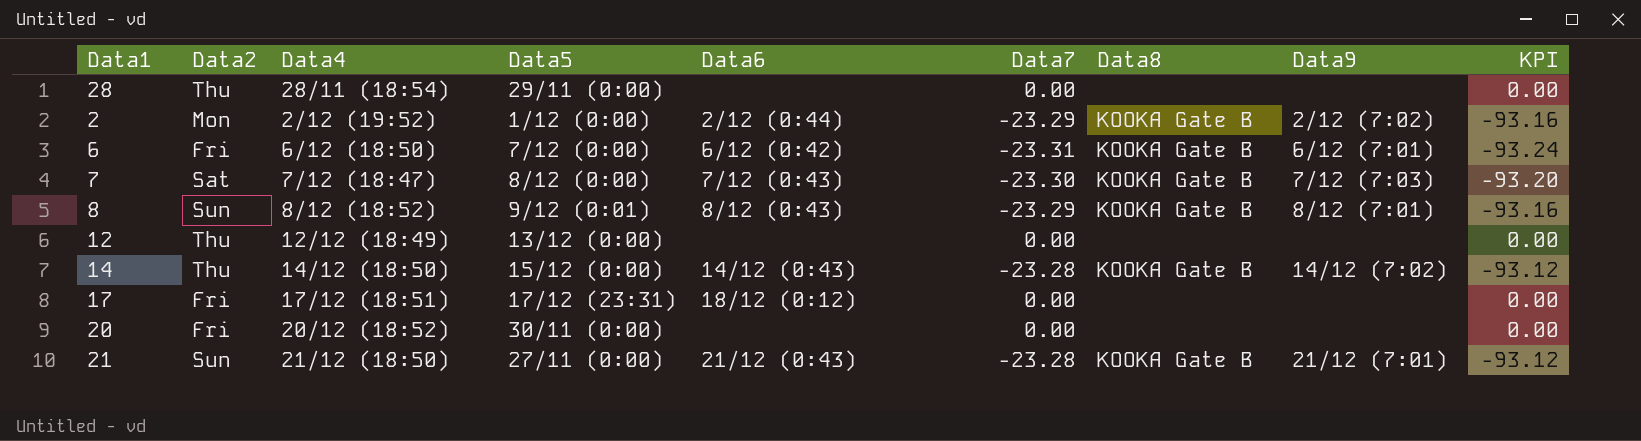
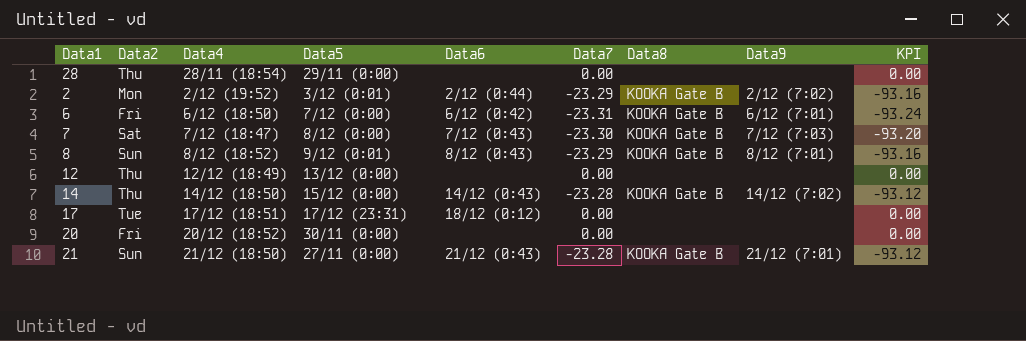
2 | Data5: 1/12 (0:00) -> 3/12 (0:01)
17 | Data2: Fri -> Tue

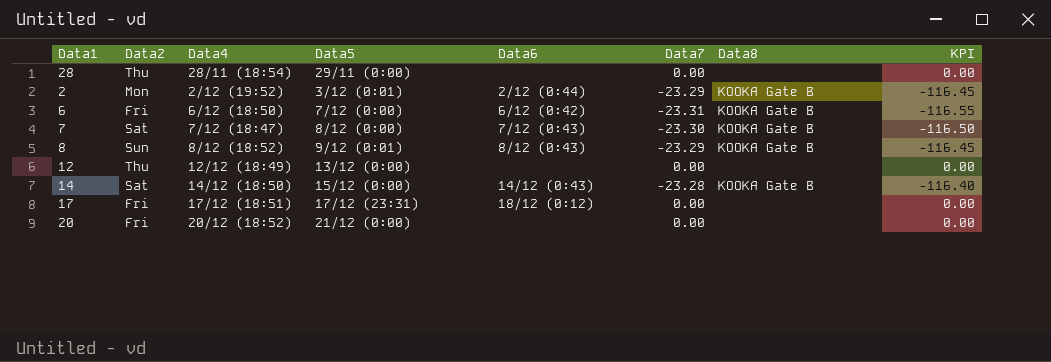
column Data9 | position: 8 -> none
column KPI | formula: [Data7] * 4 -> [Data7] * 5
row 21: Sun | 21/12 (18:50) | 27/11 (0:00) | 21/12 (0:43) | -23.28 | KOOKA Gate B | 21/12 (7:01) | -93.12 -> none
14 | Data2: Thu -> Sat
17 | Data2: Tue -> Fri
20 | Data5: 30/11 (0:00) -> 21/12 (0:00)

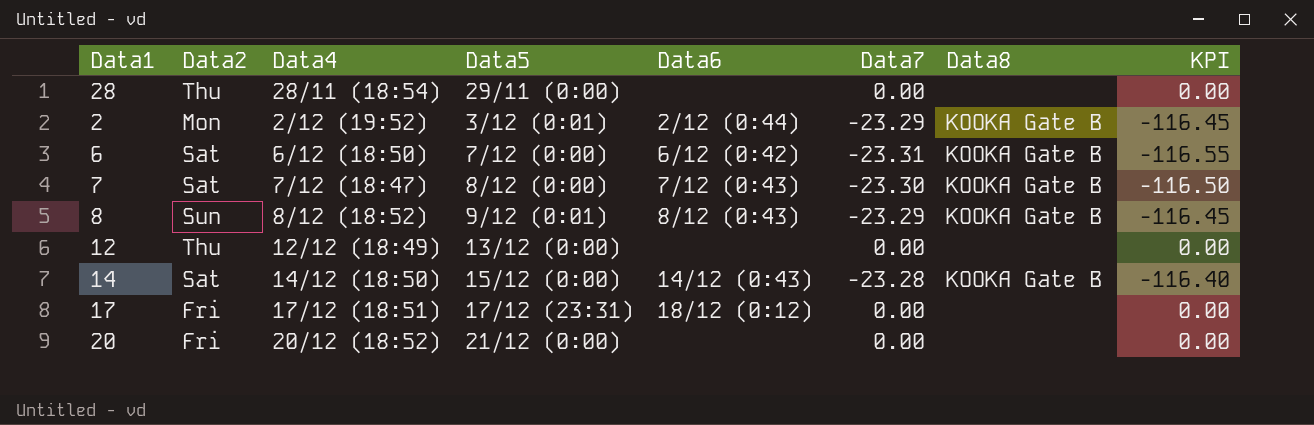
6 | Data2: Fri -> Sat

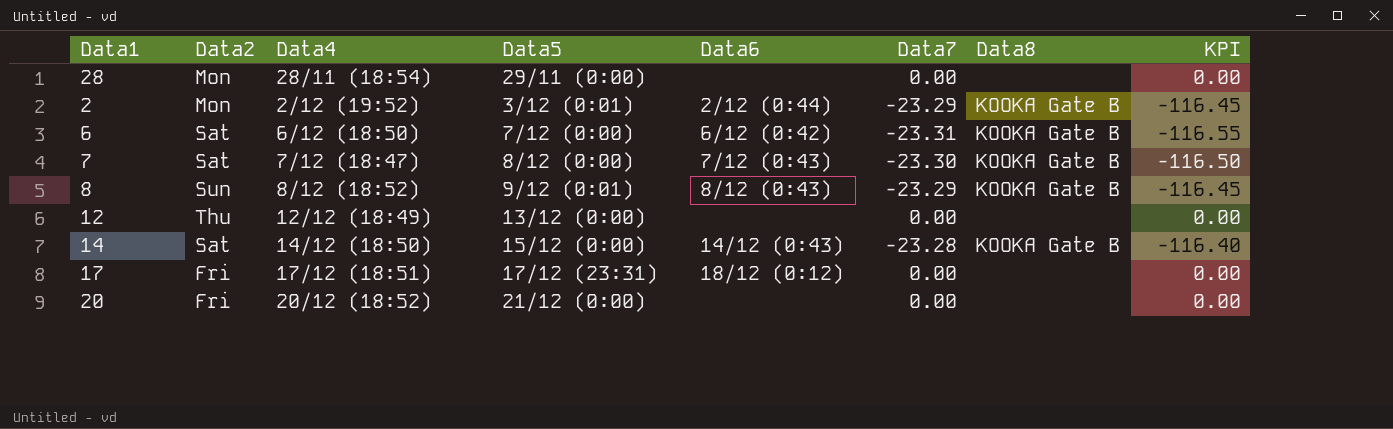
28 | Data2: Thu -> Mon

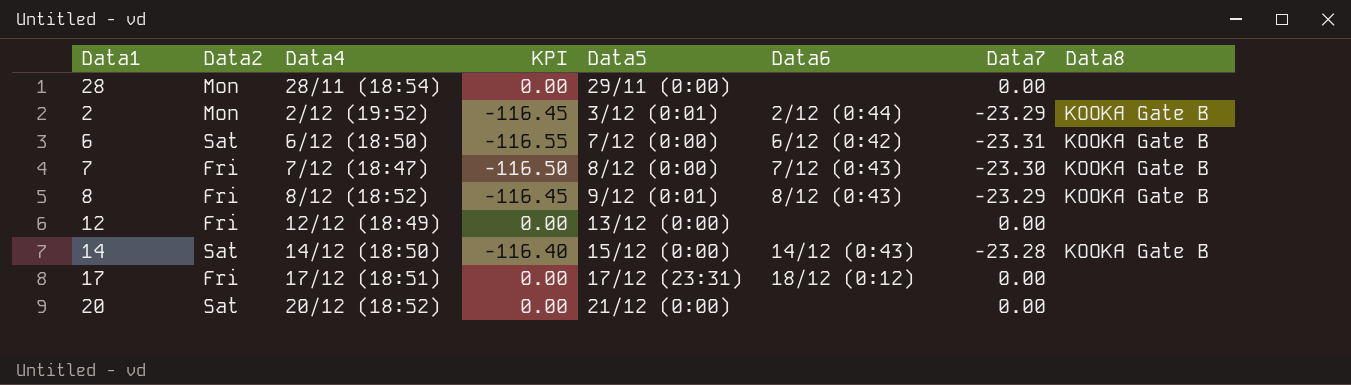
column KPI | position: 8 -> 4
7 | Data2: Sat -> Fri
8 | Data2: Sun -> Fri
12 | Data2: Thu -> Fri
20 | Data2: Fri -> Sat

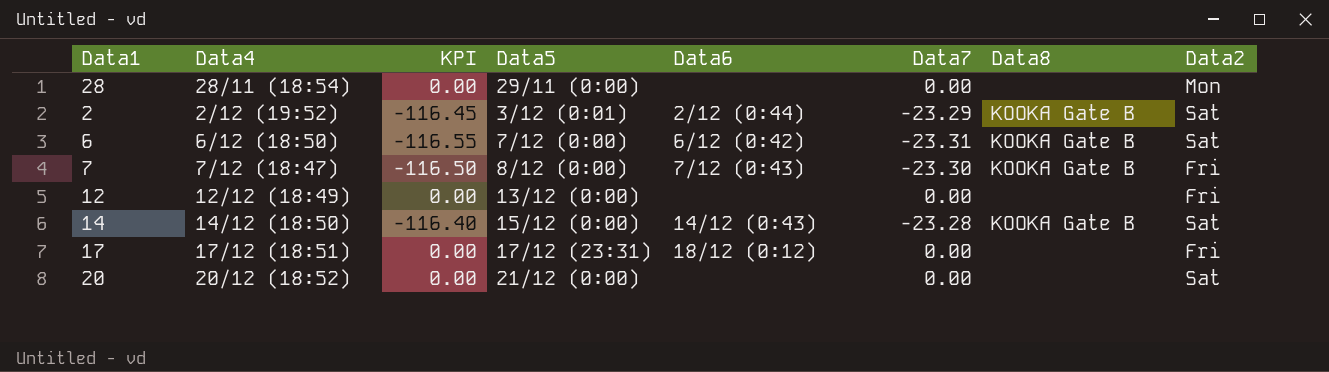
column Data2 | position: 2 -> 8
row 8: Fri | 8/12 (18:52) | -116.45 | 9/12 (0:01) | 8/12 (0:43) | -23.29 | KOOKA Gate B -> none
2 | Data2: Mon -> Sat

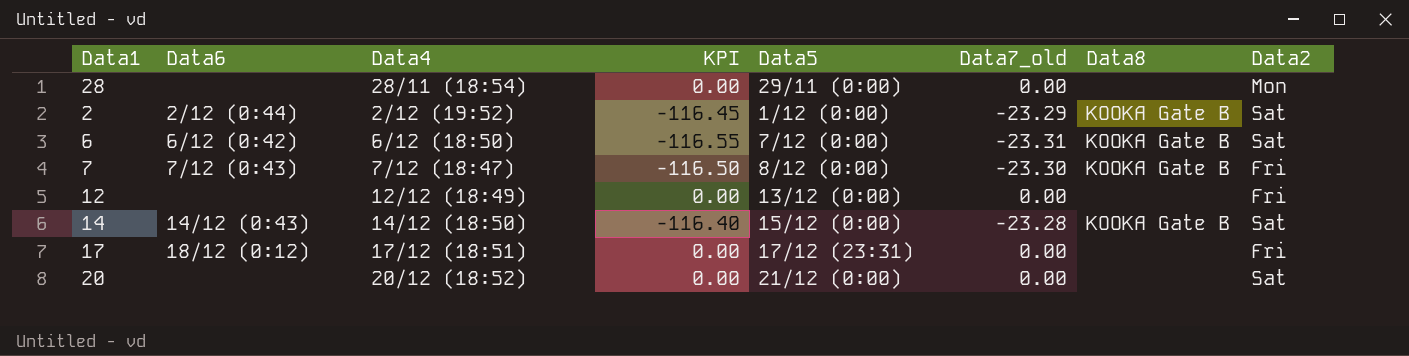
column Data6 | position: 5 -> 2
column name: Data7 -> Data7_old
2 | Data5: 3/12 (0:01) -> 1/12 (0:00)

